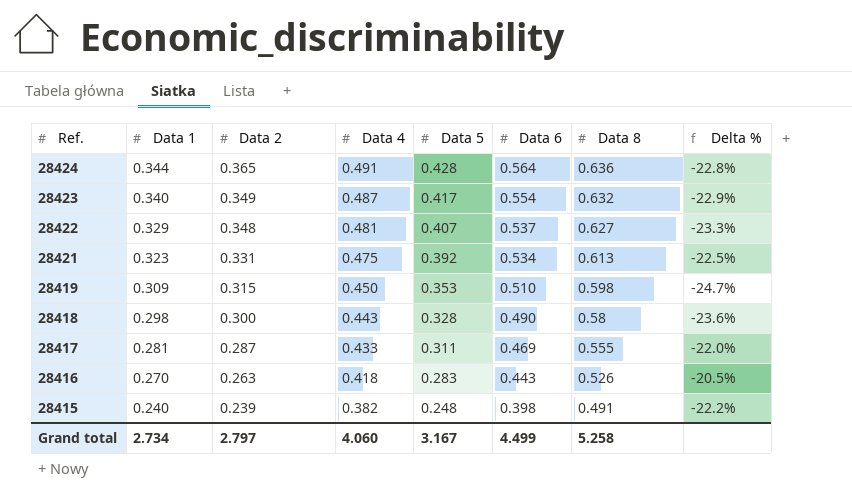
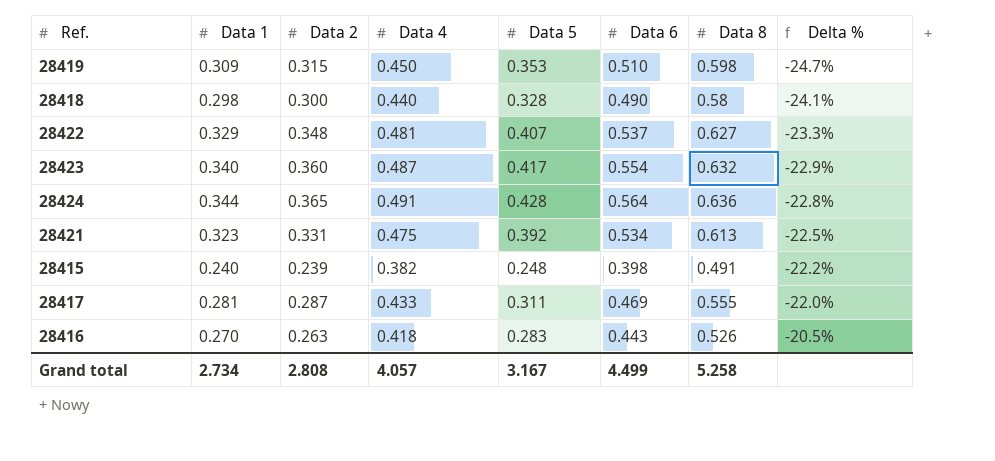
row order: Ref. descending -> Delta % ascending
28418 | Data 4: 0.443 -> 0.440
28418 | Delta %: -23.6% -> -24.1%
28423 | Data 2: 0.349 -> 0.360
Grand total | Data 2: 2.797 -> 2.808
Grand total | Data 4: 4.060 -> 4.057

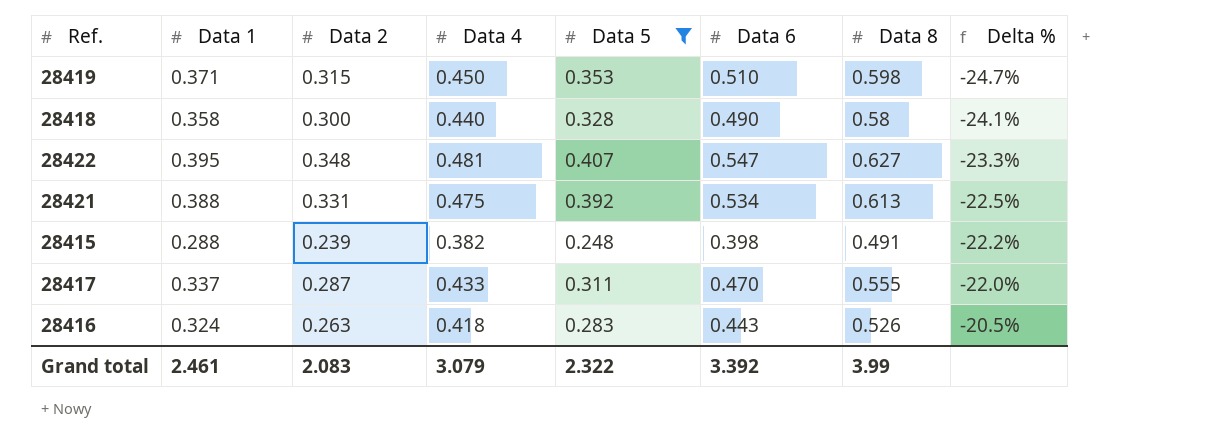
filter: none -> Data 5 <= 0.407
28419 | Data 1: 0.309 -> 0.371
28418 | Data 1: 0.298 -> 0.358
28422 | Data 1: 0.329 -> 0.395
28422 | Data 6: 0.537 -> 0.547
28421 | Data 1: 0.323 -> 0.388
28415 | Data 1: 0.240 -> 0.288
28417 | Data 1: 0.281 -> 0.337
28417 | Data 6: 0.469 -> 0.470
28416 | Data 1: 0.270 -> 0.324
Grand total | Data 1: 2.734 -> 2.461
Grand total | Data 2: 2.808 -> 2.083
Grand total | Data 4: 4.057 -> 3.079
Grand total | Data 5: 3.167 -> 2.322
Grand total | Data 6: 4.499 -> 3.392
Grand total | Data 8: 5.258 -> 3.99

